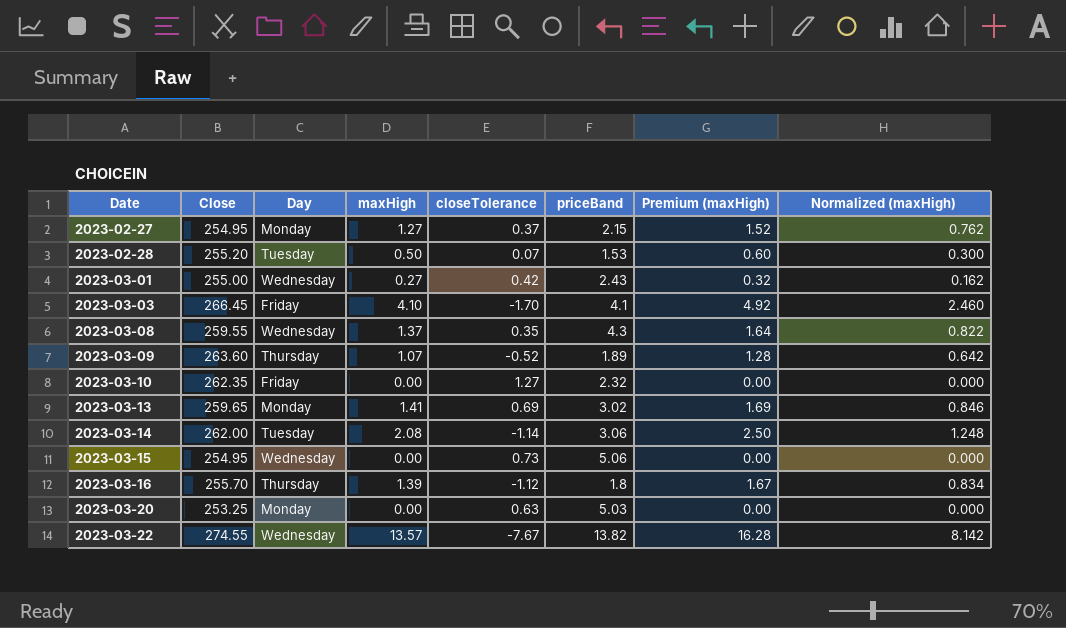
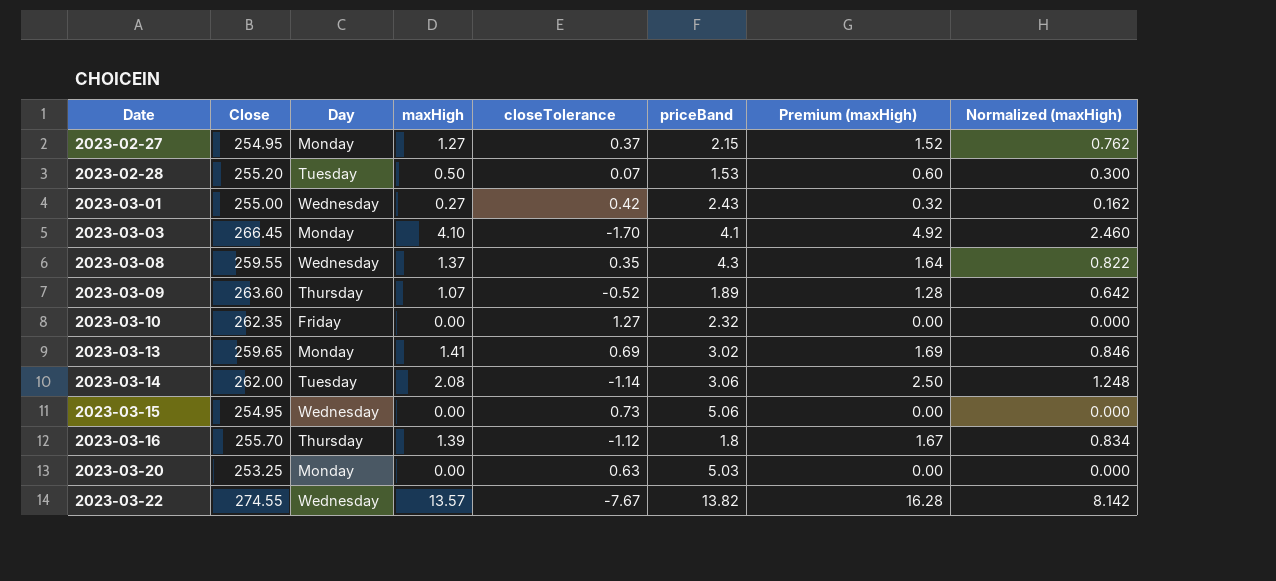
2023-03-03 | Day: Friday -> Monday

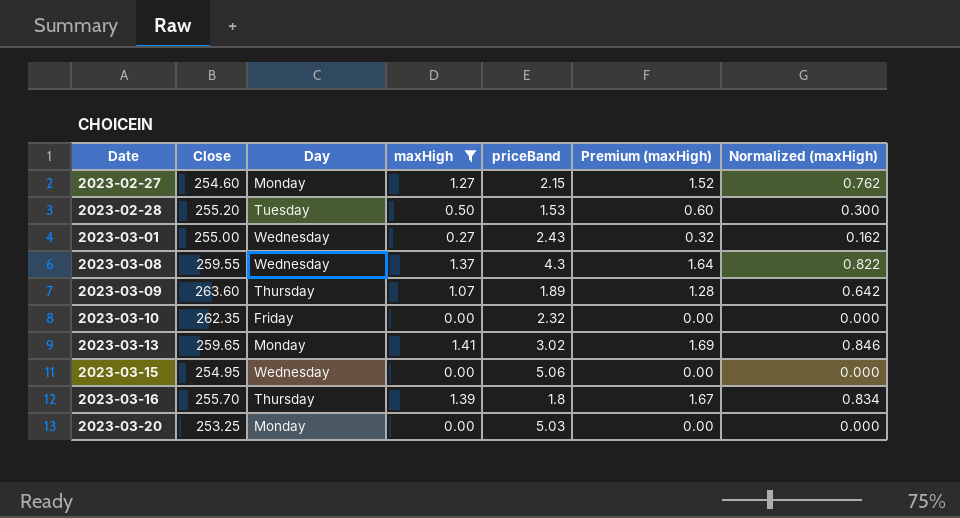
filter: none -> maxHigh <= 1.41
column closeTolerance | position: 5 -> none
2023-02-27 | Close: 254.95 -> 254.60

